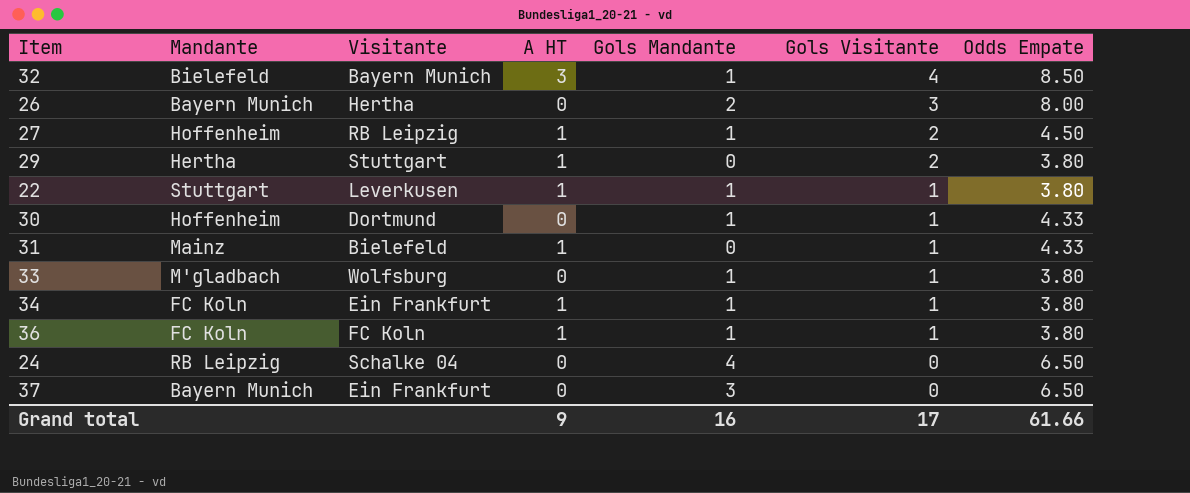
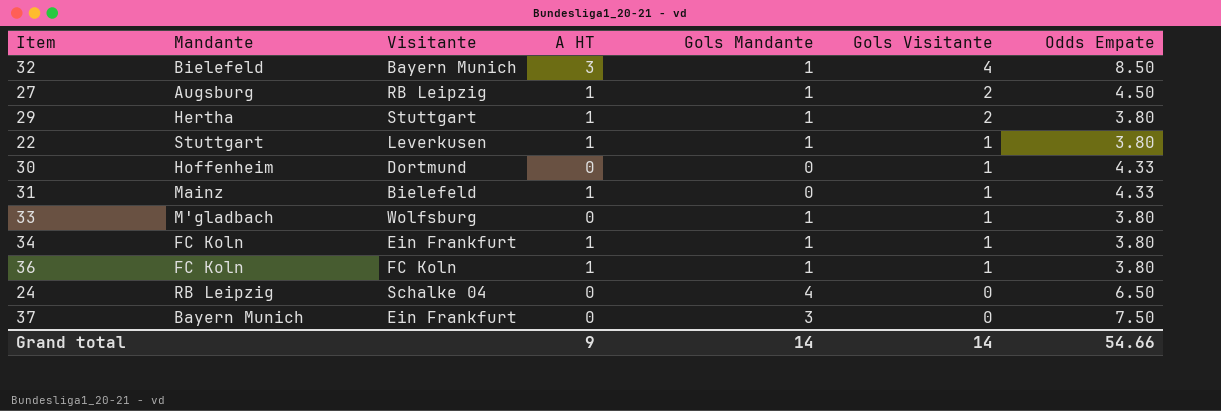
row 26: Bayern Munich | Hertha | 0 | 2 | 3 | 8.00 -> none
27 | Mandante: Hoffenheim -> Augsburg
29 | Gols Mandante: 0 -> 1
30 | Gols Mandante: 1 -> 0
37 | Odds Empate: 6.50 -> 7.50
Grand total | Gols Mandante: 16 -> 14
Grand total | Gols Visitante: 17 -> 14
Grand total | Odds Empate: 61.66 -> 54.66

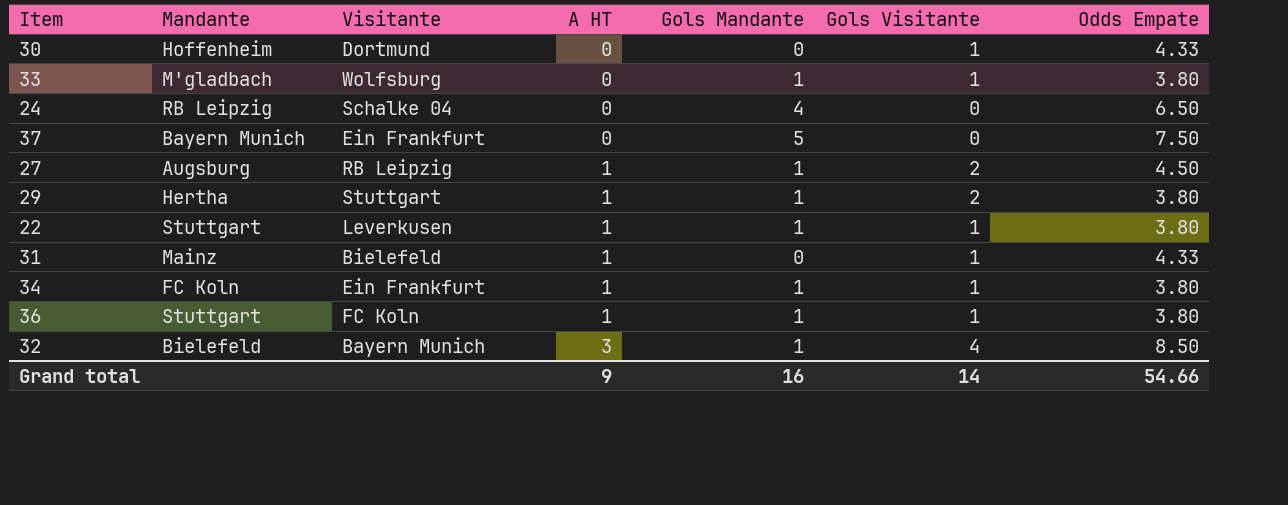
row order: Gols Visitante descending -> A HT ascending
37 | Gols Mandante: 3 -> 5
36 | Mandante: FC Koln -> Stuttgart
Grand total | Gols Mandante: 14 -> 16

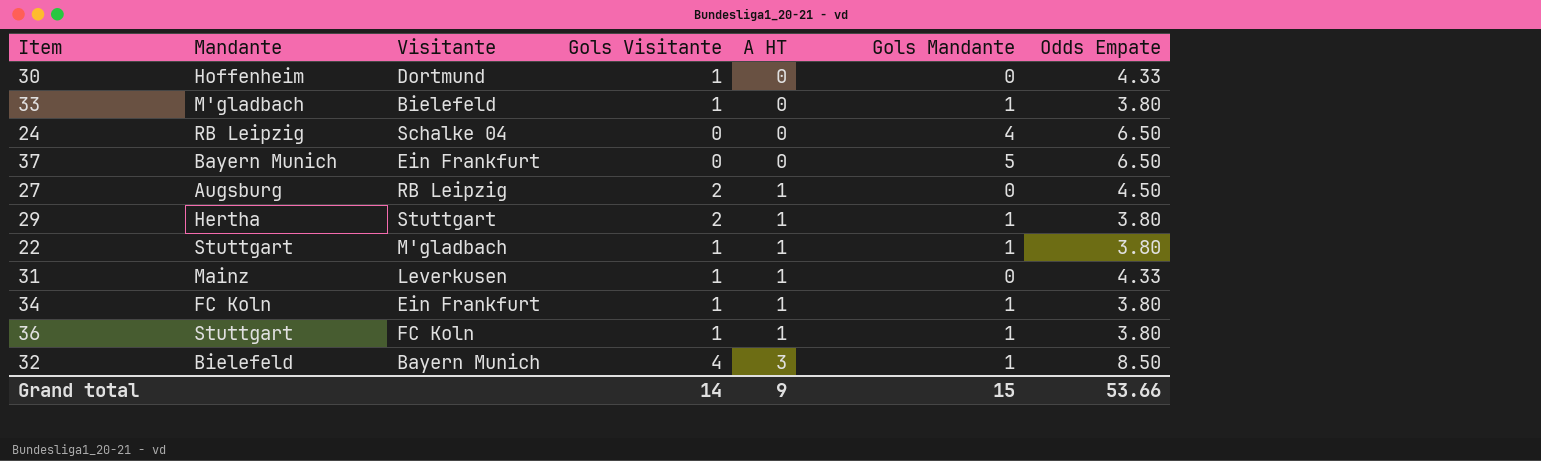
column Gols Visitante | position: 6 -> 4
33 | Visitante: Wolfsburg -> Bielefeld
37 | Odds Empate: 7.50 -> 6.50
27 | Gols Mandante: 1 -> 0
22 | Visitante: Leverkusen -> M'gladbach
31 | Visitante: Bielefeld -> Leverkusen
Grand total | Gols Mandante: 16 -> 15
Grand total | Odds Empate: 54.66 -> 53.66

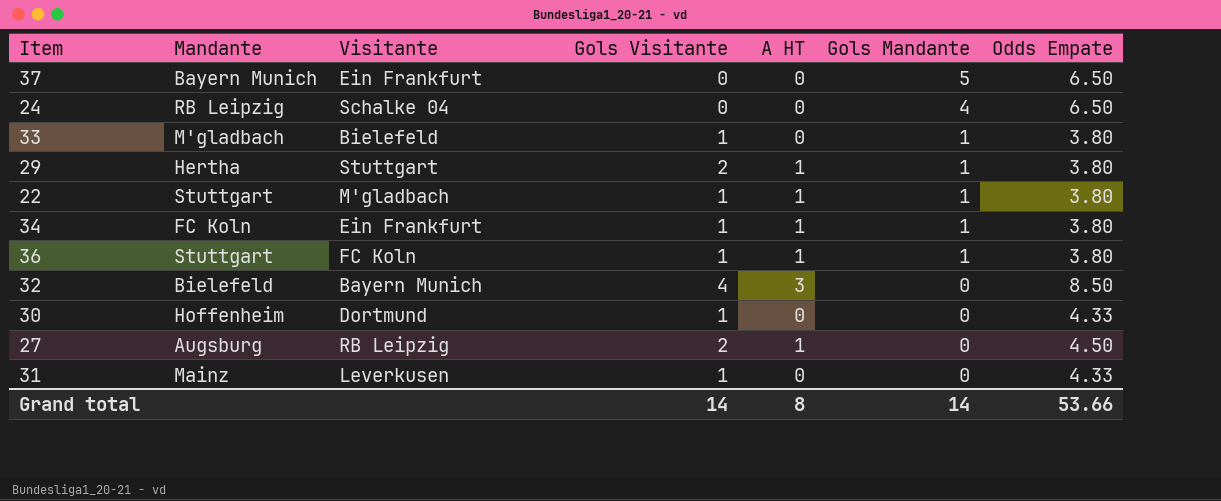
row order: A HT ascending -> Gols Mandante descending
32 | Gols Mandante: 1 -> 0
31 | A HT: 1 -> 0
Grand total | A HT: 9 -> 8
Grand total | Gols Mandante: 15 -> 14

